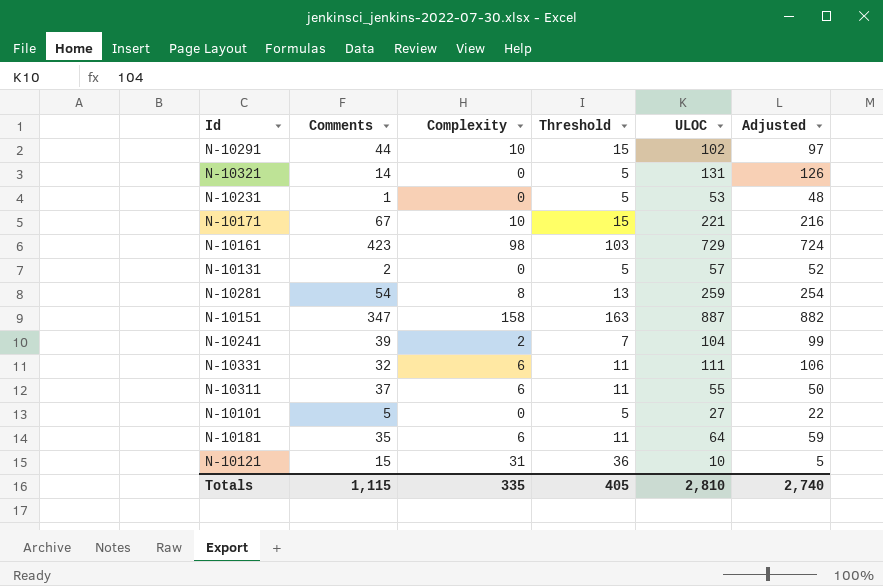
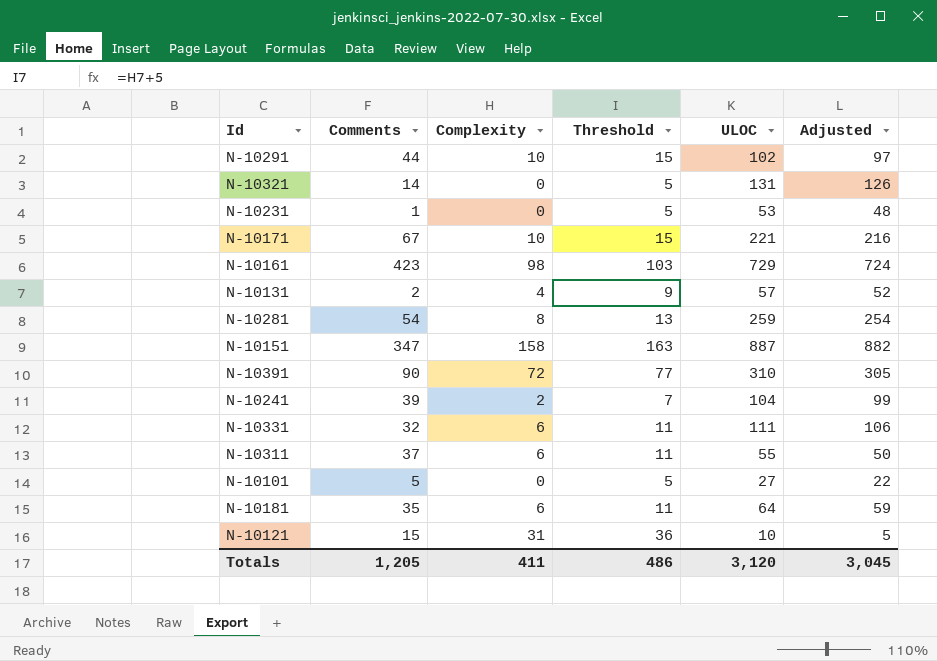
N-10131 | Complexity: 0 -> 4
N-10131 | Threshold: 5 -> 9
row N-10391: none -> 90 | 72 | 77 | 310 | 305
Totals | Comments: 1,115 -> 1,205
Totals | Complexity: 335 -> 411
Totals | Threshold: 405 -> 486
Totals | ULOC: 2,810 -> 3,120
Totals | Adjusted: 2,740 -> 3,045

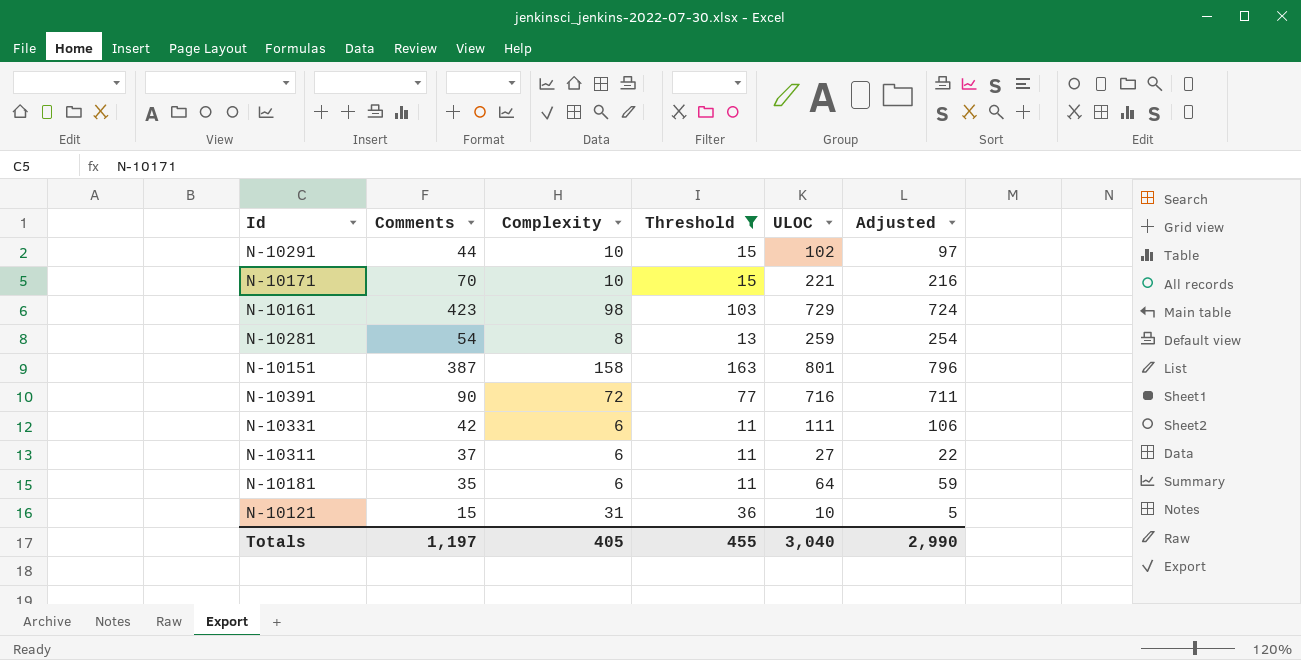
filter: none -> Threshold >= 11
N-10171 | Comments: 67 -> 70
N-10151 | Comments: 347 -> 387
N-10151 | ULOC: 887 -> 801
N-10151 | Adjusted: 882 -> 796
N-10391 | ULOC: 310 -> 716
N-10391 | Adjusted: 305 -> 711
N-10331 | Comments: 32 -> 42
N-10311 | ULOC: 55 -> 27
N-10311 | Adjusted: 50 -> 22
Totals | Comments: 1,205 -> 1,197
Totals | Complexity: 411 -> 405
Totals | Threshold: 486 -> 455
Totals | ULOC: 3,120 -> 3,040
Totals | Adjusted: 3,045 -> 2,990

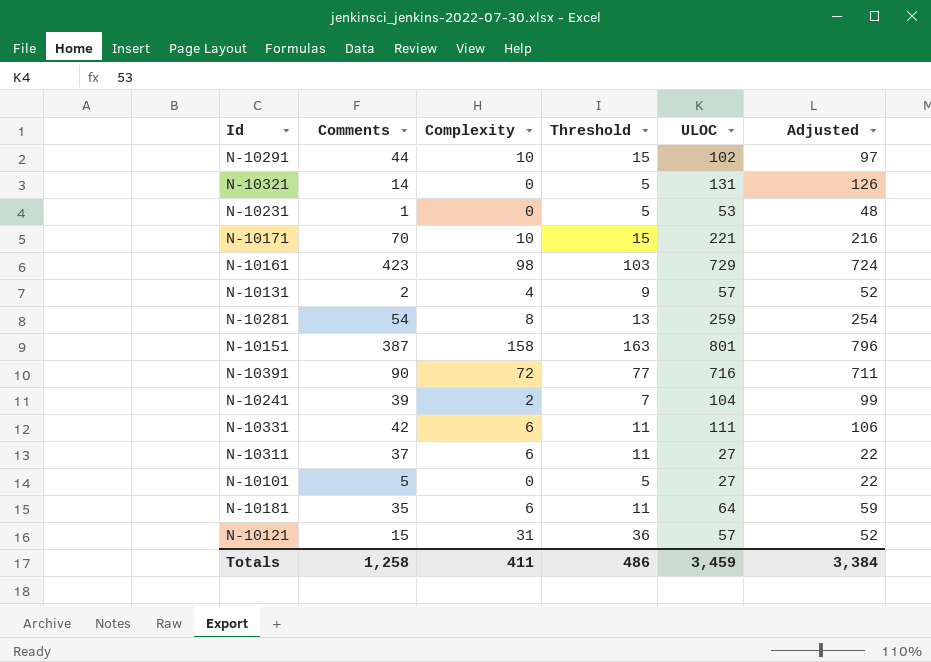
filter: Threshold >= 11 -> none
N-10121 | ULOC: 10 -> 57
N-10121 | Adjusted: 5 -> 52
Totals | Comments: 1,197 -> 1,258
Totals | Complexity: 405 -> 411
Totals | Threshold: 455 -> 486
Totals | ULOC: 3,040 -> 3,459
Totals | Adjusted: 2,990 -> 3,384

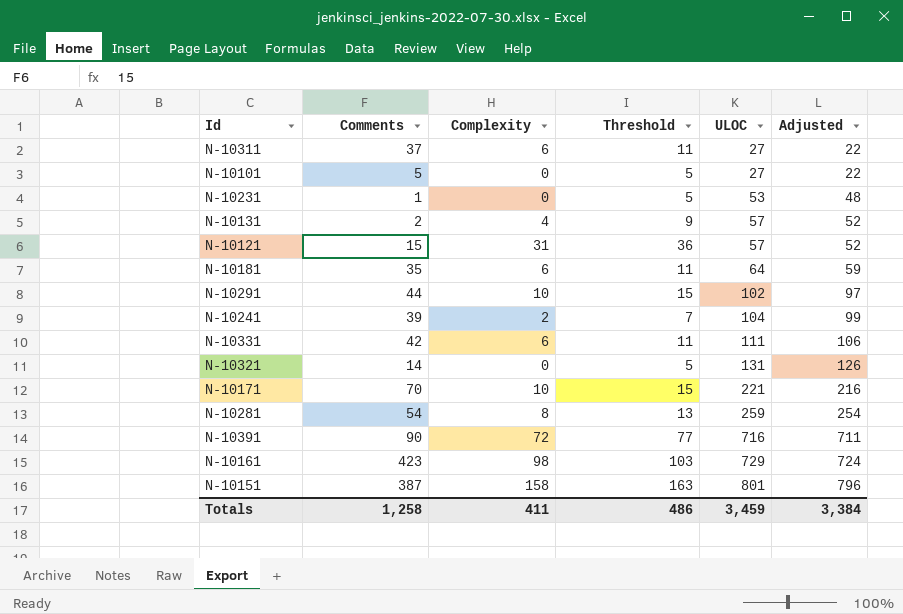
row order: none -> ULOC ascending

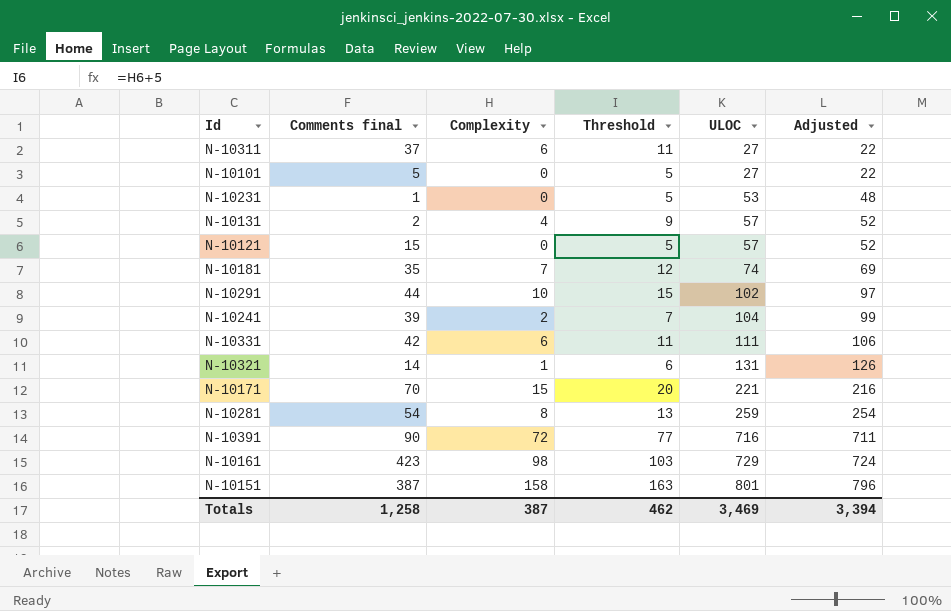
column name: Comments -> Comments final
N-10121 | Complexity: 31 -> 0
N-10121 | Threshold: 36 -> 5
N-10181 | Complexity: 6 -> 7
N-10181 | Threshold: 11 -> 12
N-10181 | ULOC: 64 -> 74
N-10181 | Adjusted: 59 -> 69
N-10321 | Complexity: 0 -> 1
N-10321 | Threshold: 5 -> 6
N-10171 | Complexity: 10 -> 15
N-10171 | Threshold: 15 -> 20
Totals | Complexity: 411 -> 387
Totals | Threshold: 486 -> 462
Totals | ULOC: 3,459 -> 3,469
Totals | Adjusted: 3,384 -> 3,394

